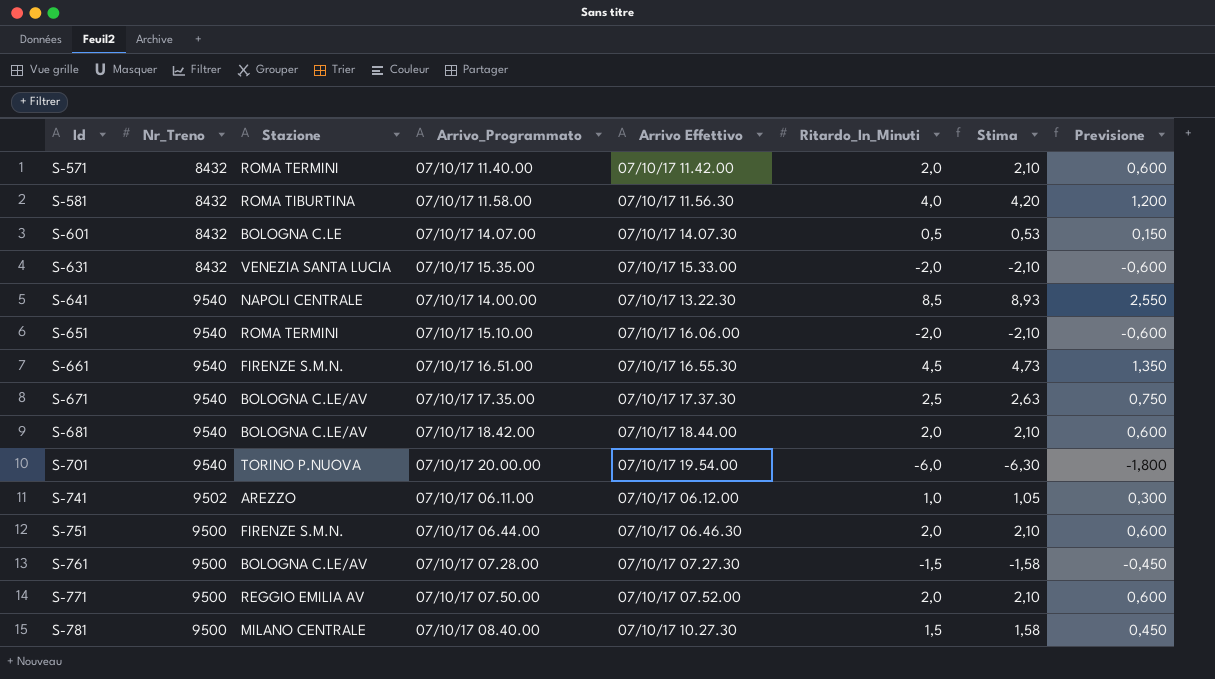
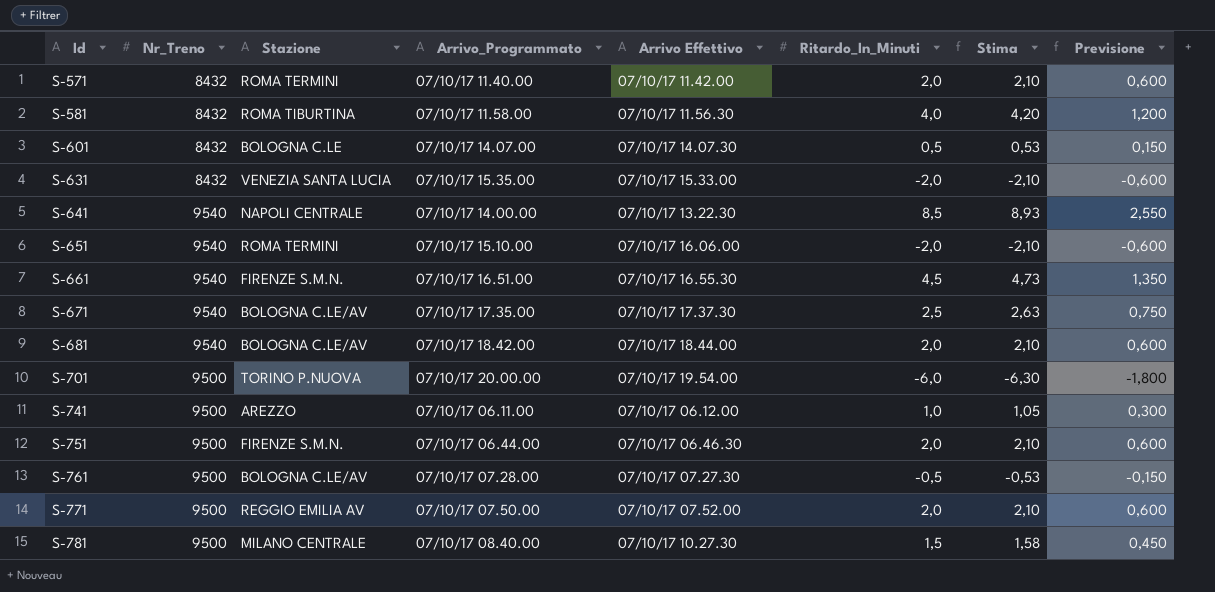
S-701 | Nr_Treno: 9540 -> 9500
S-741 | Nr_Treno: 9502 -> 9500
S-761 | Ritardo_In_Minuti: -1,5 -> -0,5
S-761 | Stima: -1,58 -> -0,53
S-761 | Previsione: -0,450 -> -0,150

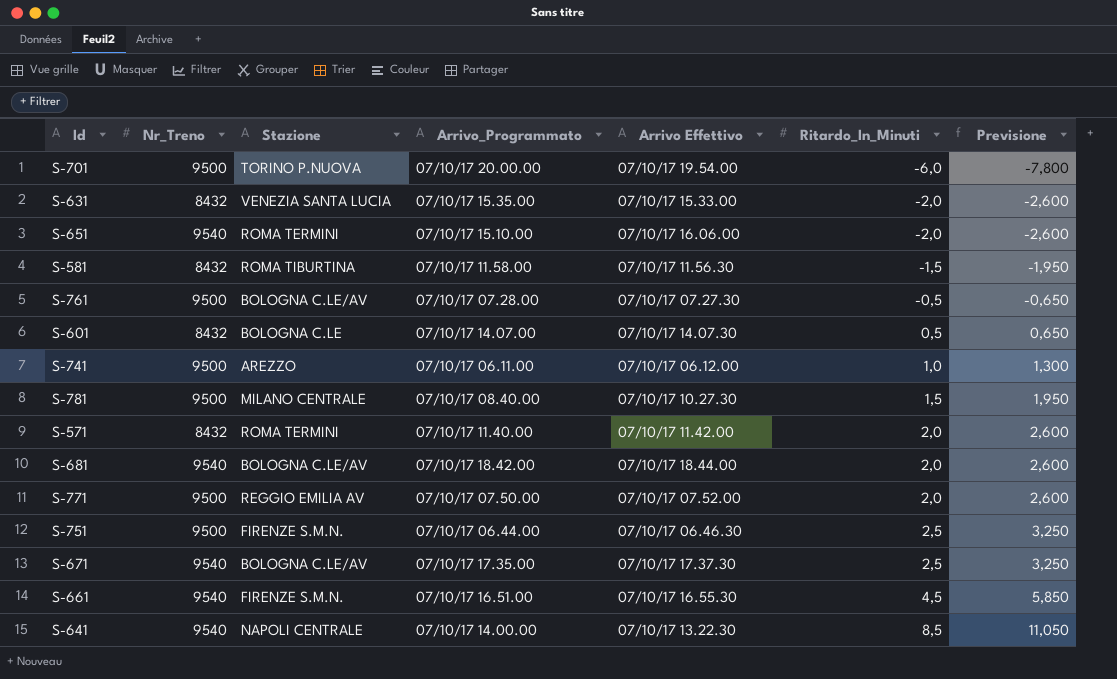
row order: Id ascending -> Ritardo_In_Minuti ascending
column Stima | formula: [Ritardo_In_Minuti] * 1,05 -> none
column Previsione | formula: [Ritardo_In_Minuti] * 0,3 -> [Ritardo_In_Minuti] * 1,3
S-581 | Ritardo_In_Minuti: 4,0 -> -1,5
S-751 | Ritardo_In_Minuti: 2,0 -> 2,5

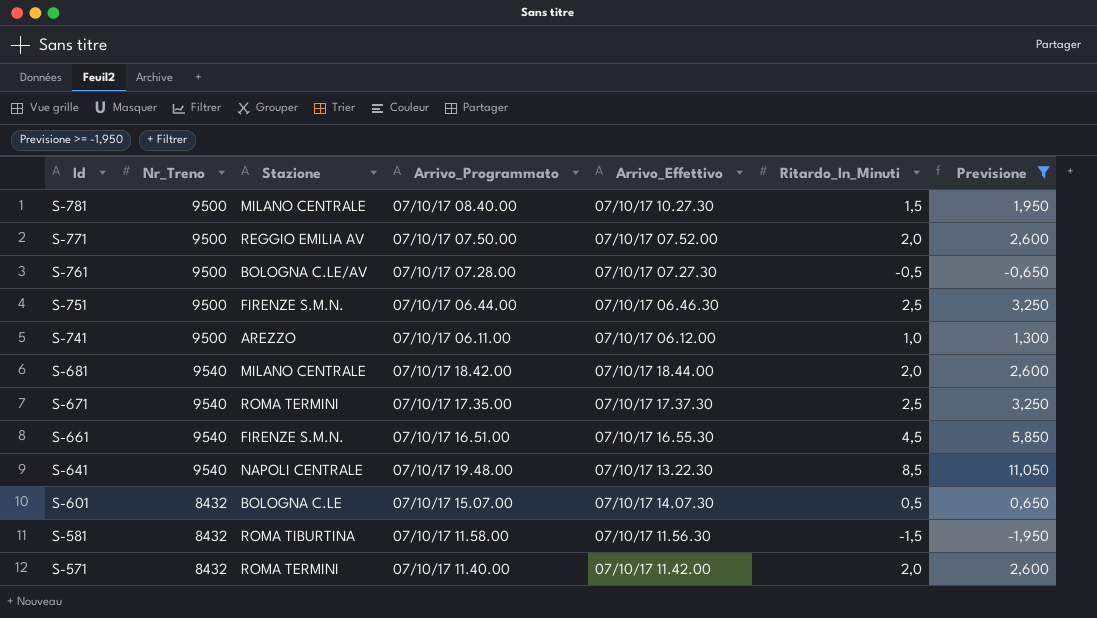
filter: none -> Previsione >= -1,950
row order: Ritardo_In_Minuti ascending -> Id descending
column name: Arrivo Effettivo -> Arrivo_Effettivo
S-681 | Stazione: BOLOGNA C.LE/AV -> MILANO CENTRALE
S-671 | Stazione: BOLOGNA C.LE/AV -> ROMA TERMINI
S-641 | Arrivo_Programmato: 07/10/17 14.00.00 -> 07/10/17 19.48.00
S-601 | Arrivo_Programmato: 07/10/17 14.07.00 -> 07/10/17 15.07.00

